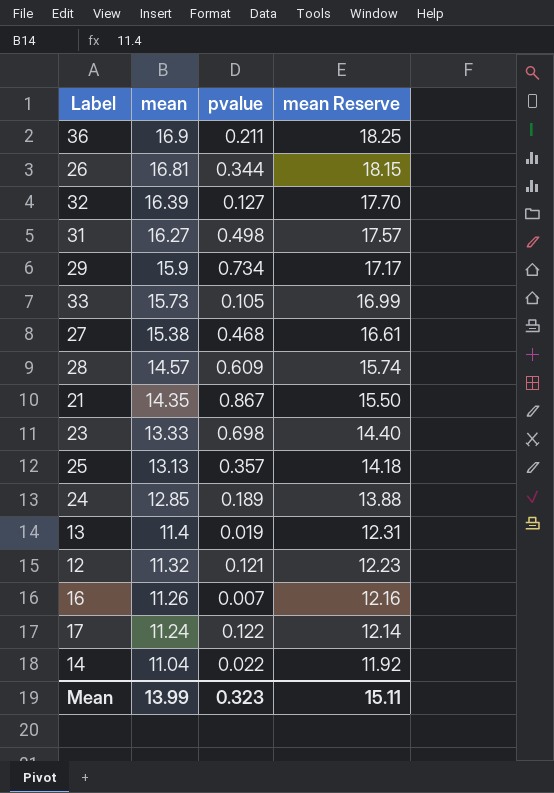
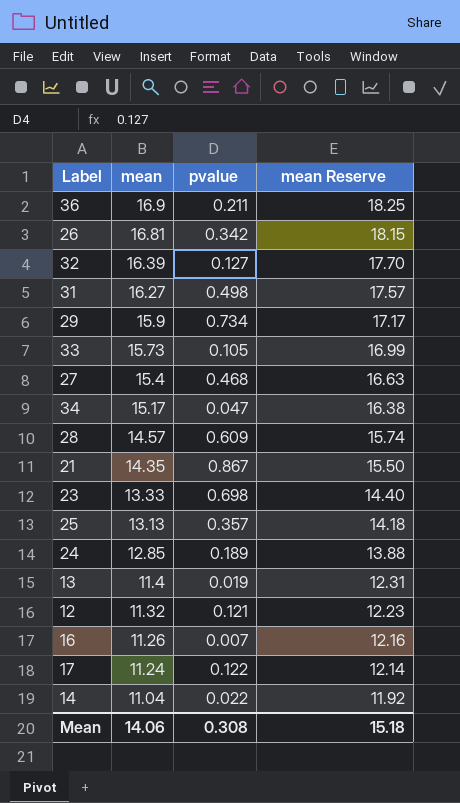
26 | pvalue: 0.344 -> 0.342
27 | mean: 15.38 -> 15.4
27 | mean Reserve: 16.61 -> 16.63
row 34: none -> 15.17 | 0.047 | 16.38
Mean | mean: 13.99 -> 14.06
Mean | pvalue: 0.323 -> 0.308
Mean | mean Reserve: 15.11 -> 15.18

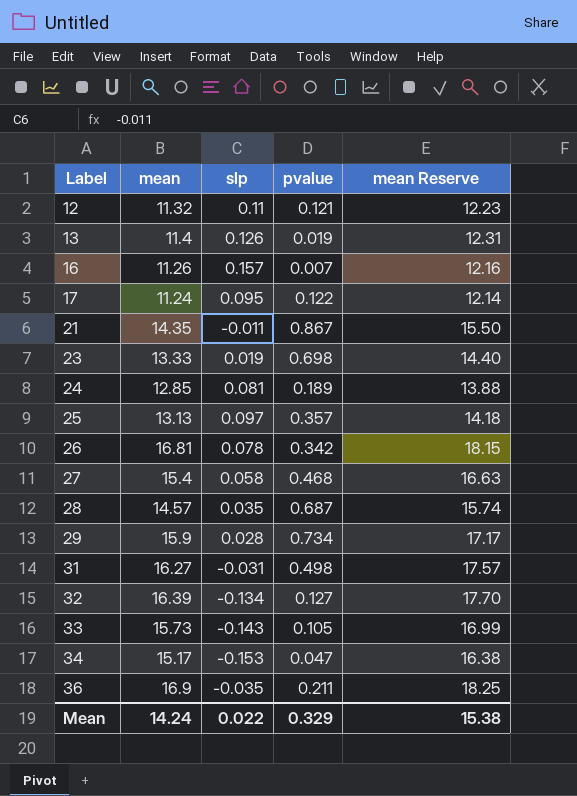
row order: mean descending -> Label ascending
column slp | position: none -> 3
row 14: 11.04 | 0.022 | 11.92 -> none
28 | pvalue: 0.609 -> 0.687
Mean | mean: 14.06 -> 14.24
Mean | pvalue: 0.308 -> 0.329
Mean | mean Reserve: 15.18 -> 15.38

